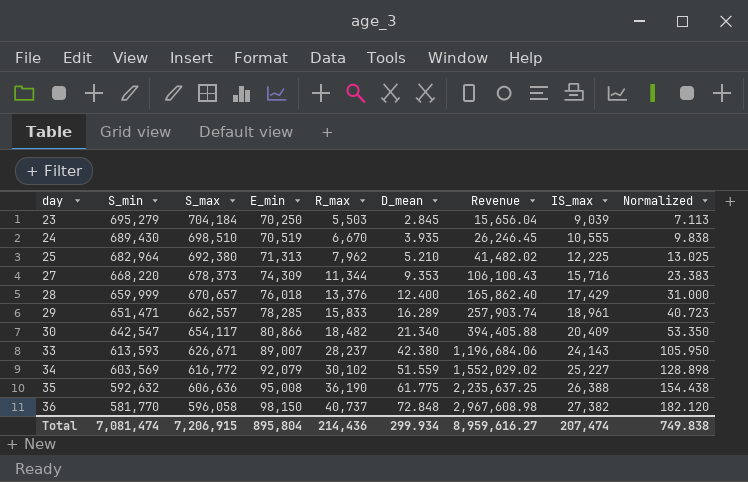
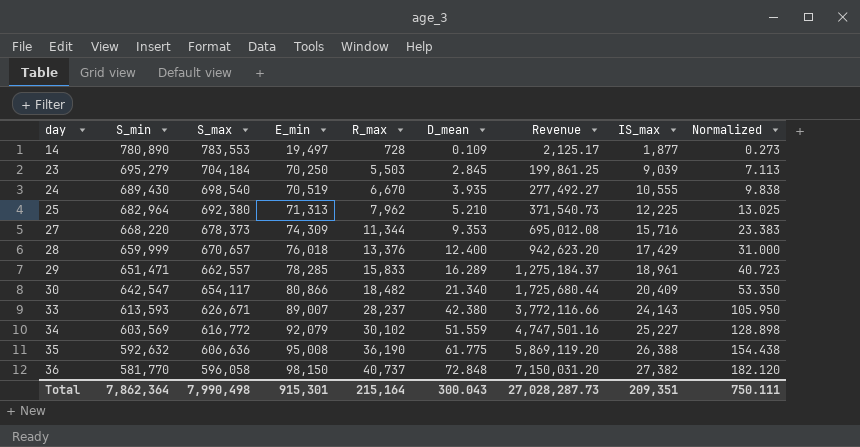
column Revenue | formula: [R_max] * [D_mean] -> [E_min] * [D_mean]
row 14: none -> 780,890 | 783,553 | 19,497 | 728 | 0.109 | 2,125.17 | 1,877 | 0.273
24 | S_max: 698,510 -> 698,540
Total | S_min: 7,081,474 -> 7,862,364
Total | S_max: 7,206,915 -> 7,990,498
Total | E_min: 895,804 -> 915,301
Total | R_max: 214,436 -> 215,164
Total | D_mean: 299.934 -> 300.043
Total | Revenue: 8,959,616.27 -> 27,028,287.73
Total | IS_max: 207,474 -> 209,351
Total | Normalized: 749.838 -> 750.111

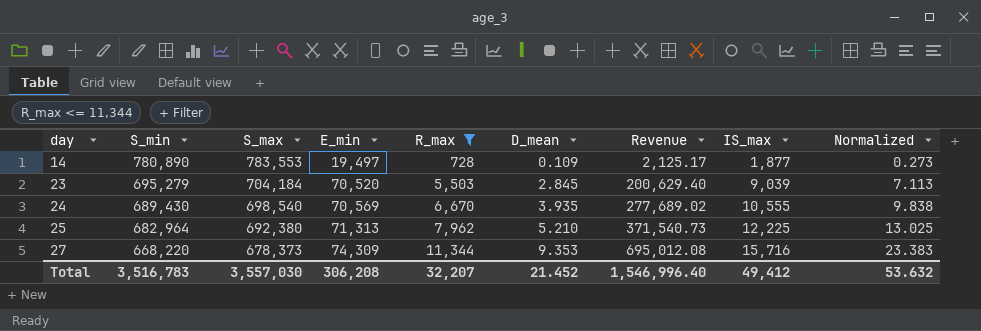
filter: none -> R_max <= 11,344
23 | E_min: 70,250 -> 70,520
23 | Revenue: 199,861.25 -> 200,629.40
24 | E_min: 70,519 -> 70,569
24 | Revenue: 277,492.27 -> 277,689.02
Total | S_min: 7,862,364 -> 3,516,783
Total | S_max: 7,990,498 -> 3,557,030
Total | E_min: 915,301 -> 306,208
Total | R_max: 215,164 -> 32,207
Total | D_mean: 300.043 -> 21.452
Total | Revenue: 27,028,287.73 -> 1,546,996.40
Total | IS_max: 209,351 -> 49,412
Total | Normalized: 750.111 -> 53.632

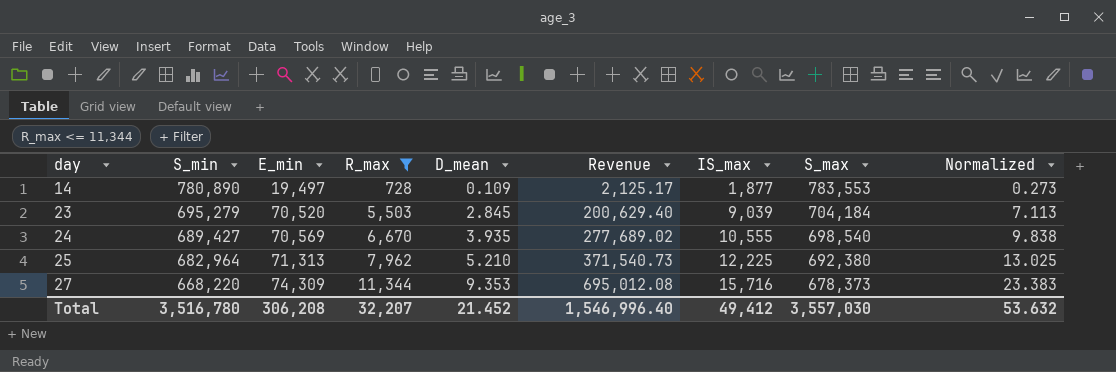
column S_max | position: 3 -> 8
24 | S_min: 689,430 -> 689,427
Total | S_min: 3,516,783 -> 3,516,780

